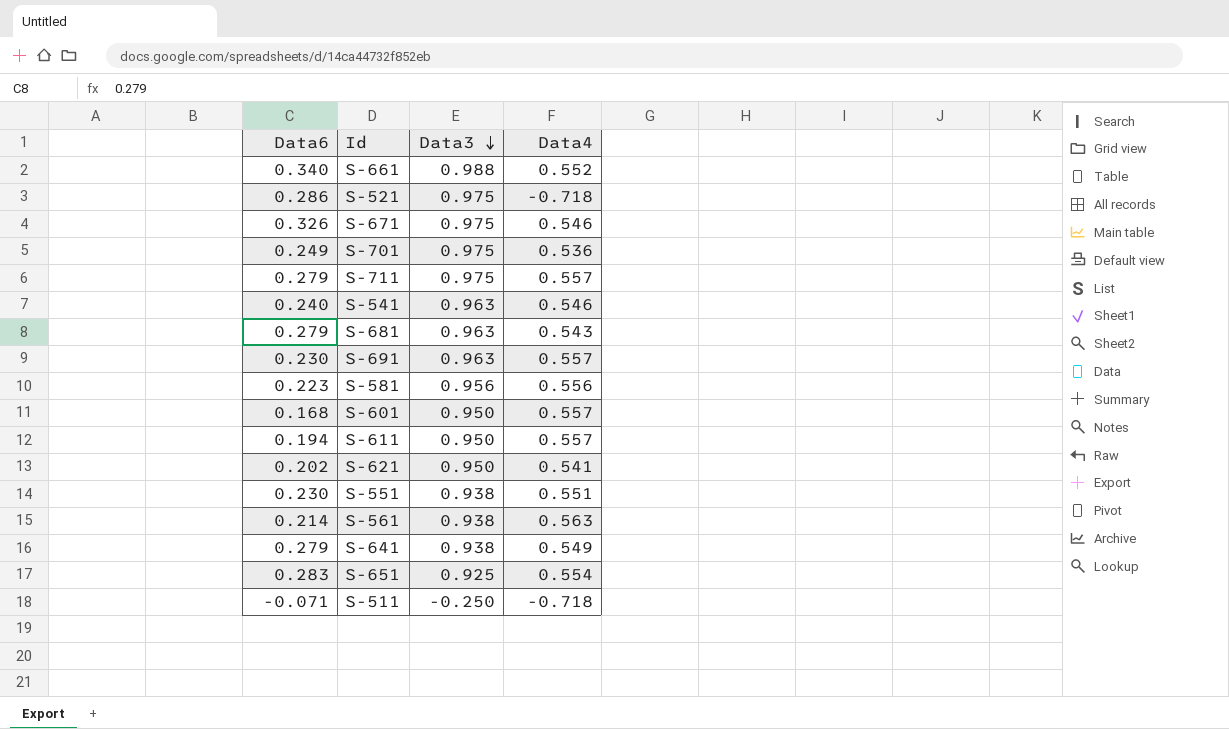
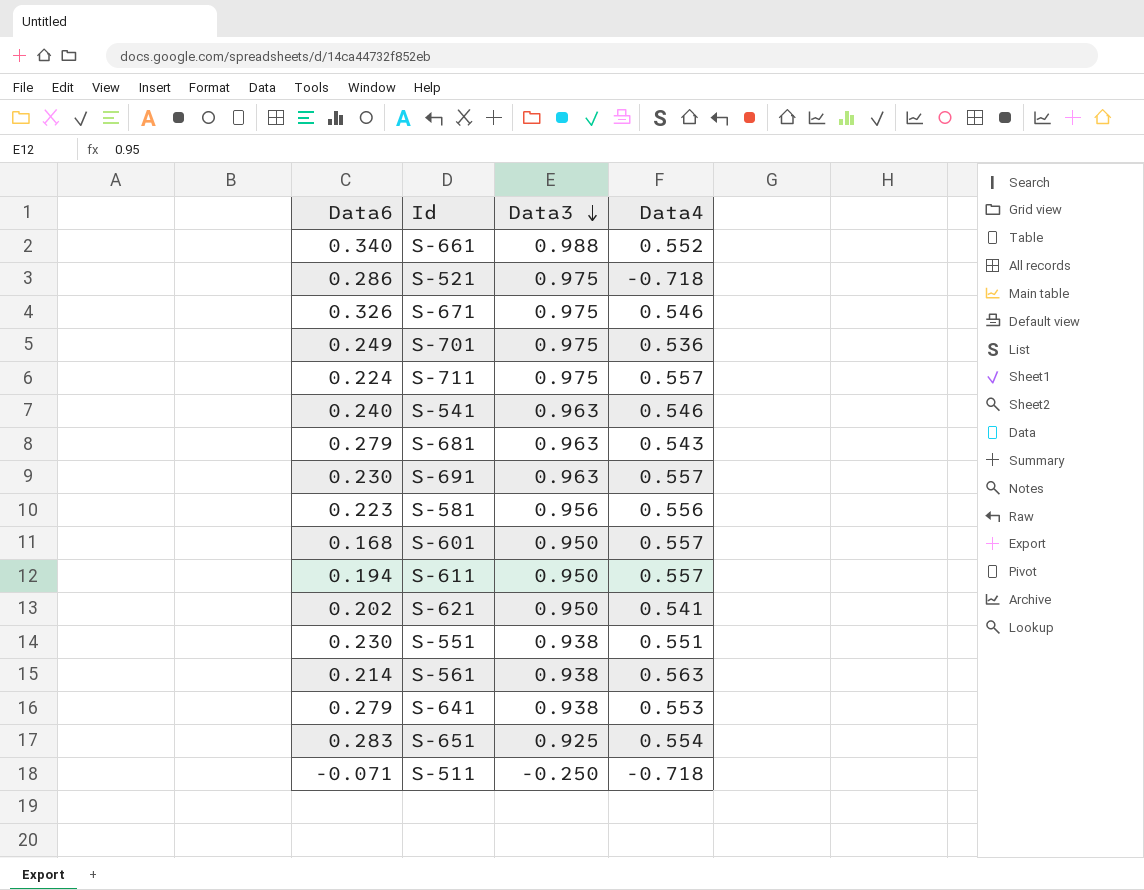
S-711 | Data6: 0.279 -> 0.224
S-641 | Data4: 0.549 -> 0.553

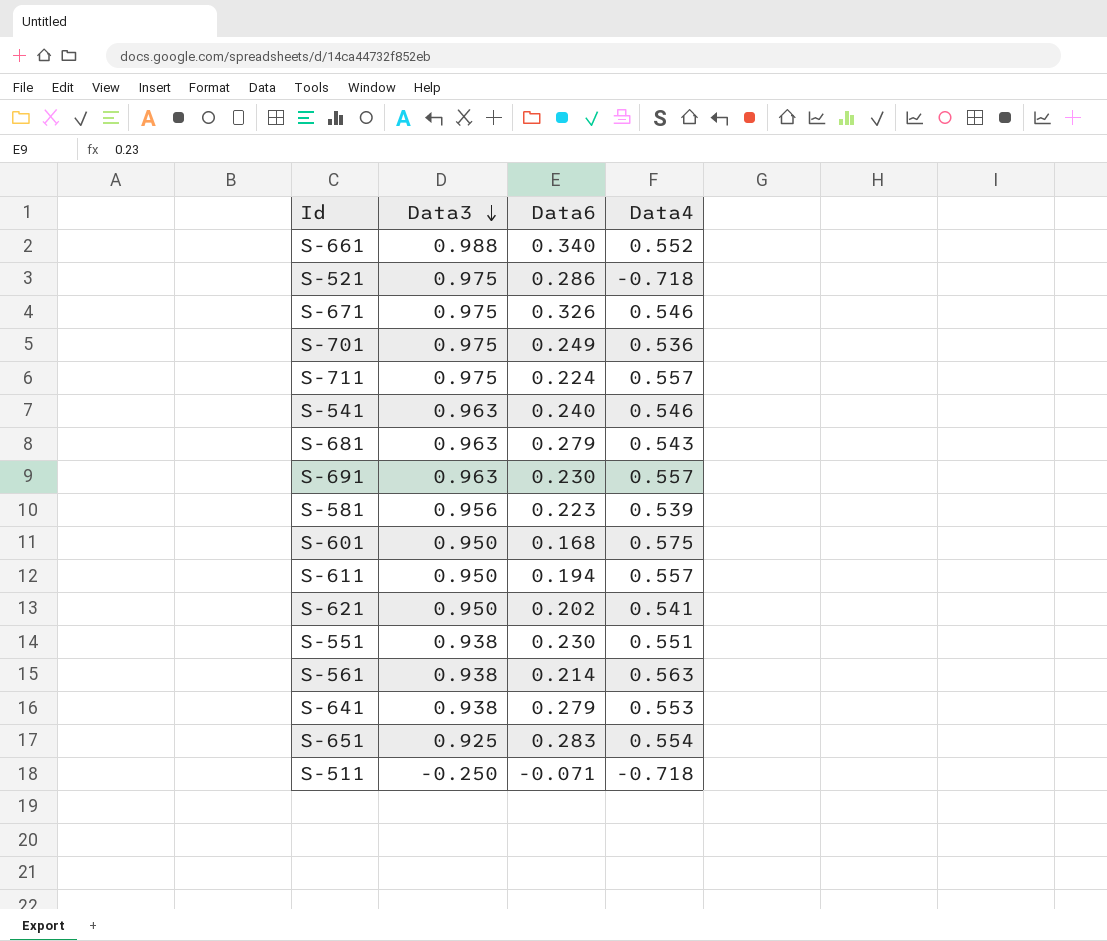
column Data6 | position: 1 -> 3
S-581 | Data4: 0.556 -> 0.539
S-601 | Data4: 0.557 -> 0.575

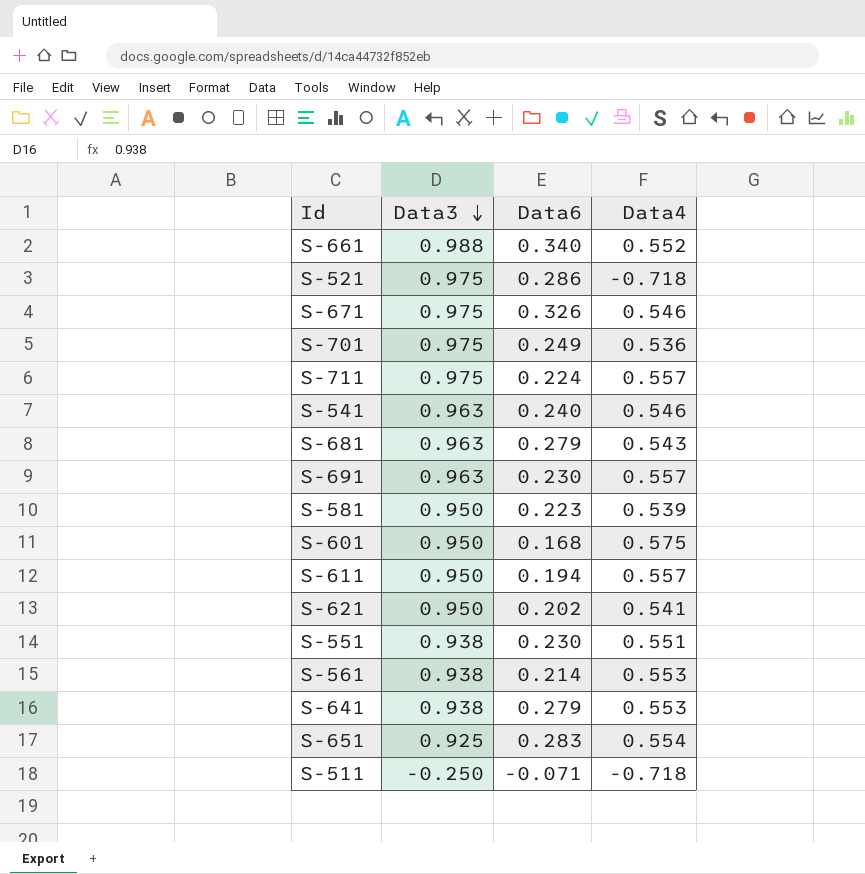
S-581 | Data3: 0.956 -> 0.950
S-561 | Data4: 0.563 -> 0.553

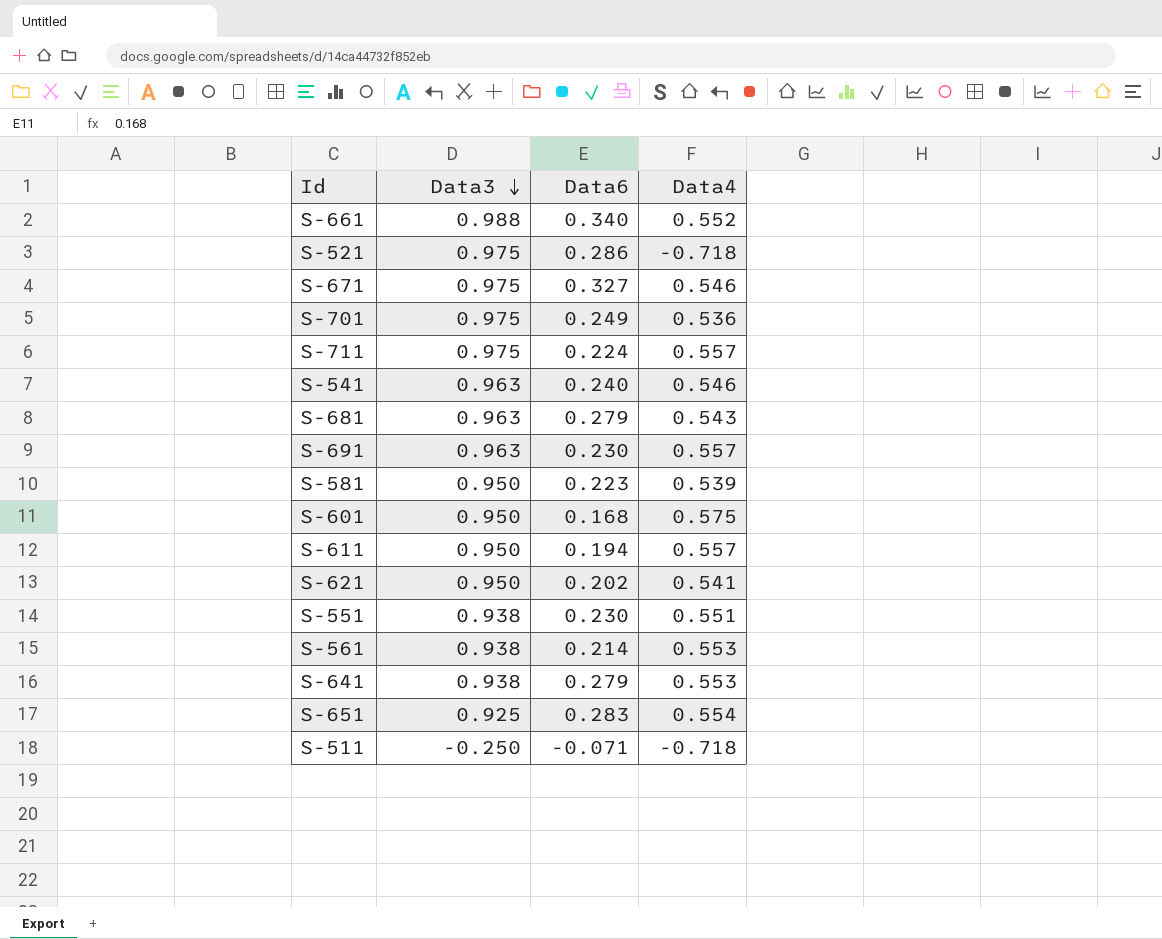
S-671 | Data6: 0.326 -> 0.327

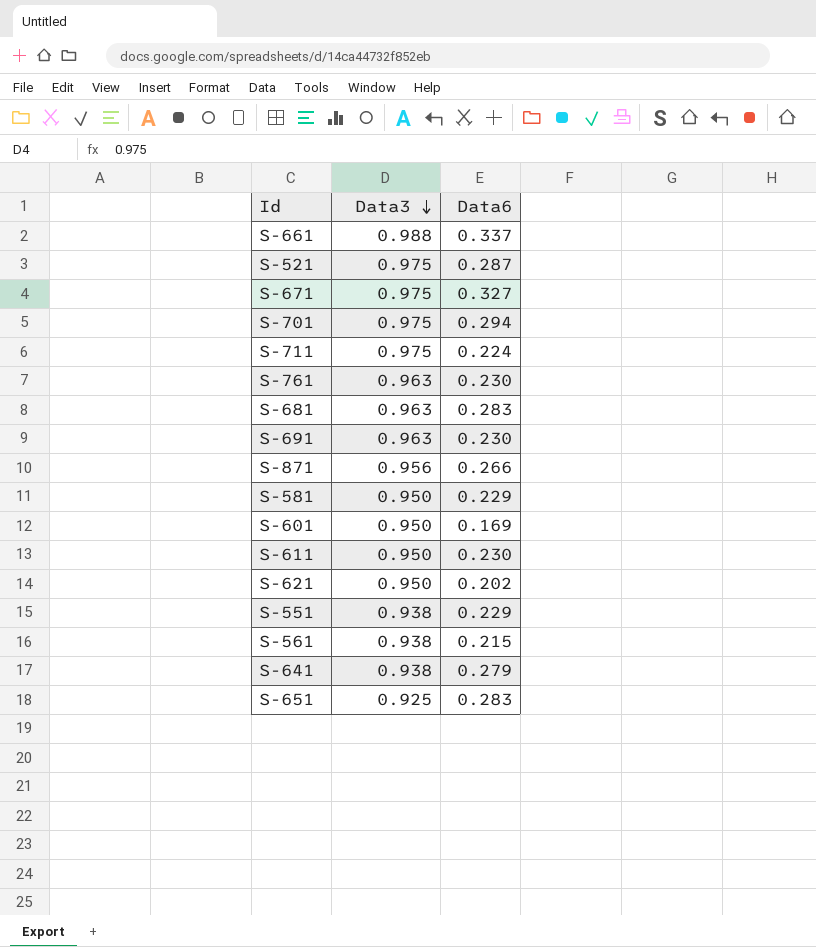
column Data4 | position: 4 -> none
row S-541: 0.963 | 0.240 | 0.546 -> none
row S-511: -0.250 | -0.071 | -0.718 -> none
S-661 | Data6: 0.340 -> 0.337
S-521 | Data6: 0.286 -> 0.287
S-701 | Data6: 0.249 -> 0.294
row S-761: none -> 0.963 | 0.230
S-681 | Data6: 0.279 -> 0.283
row S-871: none -> 0.956 | 0.266
S-581 | Data6: 0.223 -> 0.229
S-601 | Data6: 0.168 -> 0.169
S-611 | Data6: 0.194 -> 0.230
S-551 | Data6: 0.230 -> 0.229
S-561 | Data6: 0.214 -> 0.215

